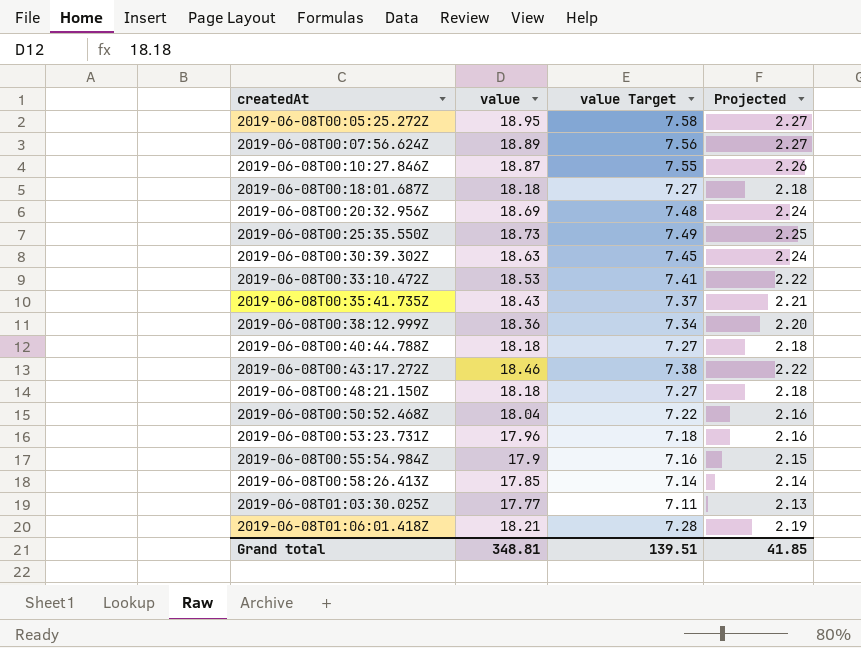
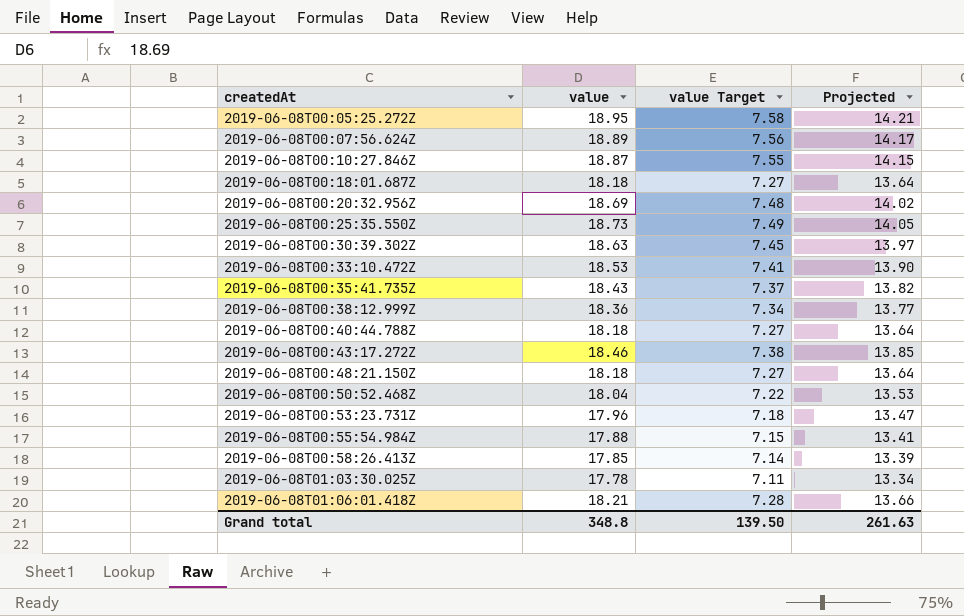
column Projected | formula: [value] * 0.12 -> [value] * 0.75
2019-06-08T00:55:54.984Z | value: 17.9 -> 17.88
2019-06-08T00:55:54.984Z | value Target: 7.16 -> 7.15
2019-06-08T01:03:30.025Z | value: 17.77 -> 17.78
Grand total | value: 348.81 -> 348.8
Grand total | value Target: 139.51 -> 139.50
Grand total | Projected: 41.85 -> 261.63

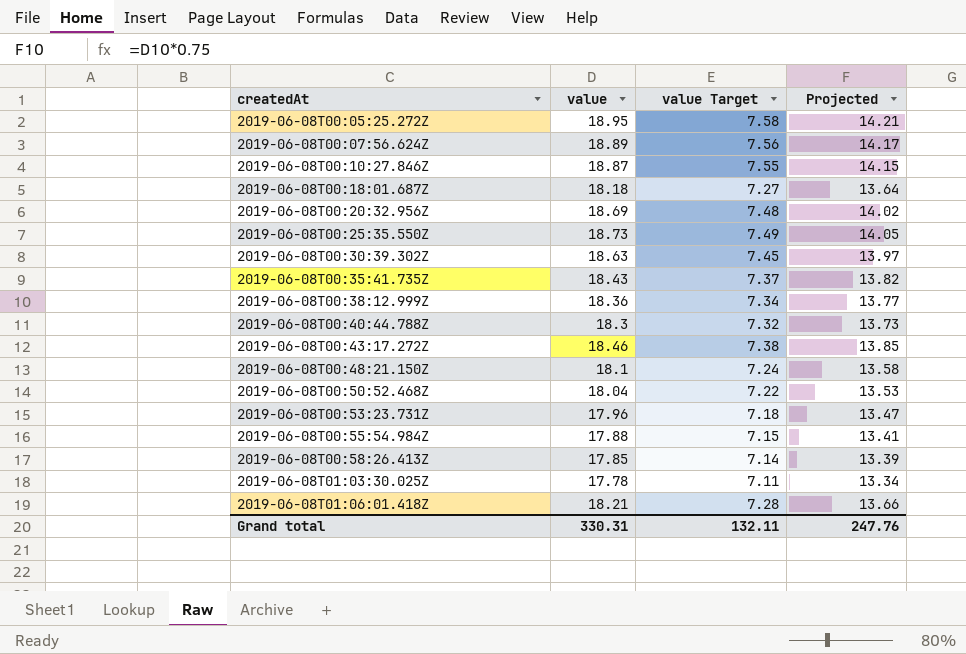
row 2019-06-08T00:33:10.472Z: 18.53 | 7.41 | 13.90 -> none
2019-06-08T00:40:44.788Z | value: 18.18 -> 18.3
2019-06-08T00:40:44.788Z | value Target: 7.27 -> 7.32
2019-06-08T00:40:44.788Z | Projected: 13.64 -> 13.73
2019-06-08T00:48:21.150Z | value: 18.18 -> 18.1
2019-06-08T00:48:21.150Z | value Target: 7.27 -> 7.24
2019-06-08T00:48:21.150Z | Projected: 13.64 -> 13.58
Grand total | value: 348.8 -> 330.31
Grand total | value Target: 139.50 -> 132.11
Grand total | Projected: 261.63 -> 247.76

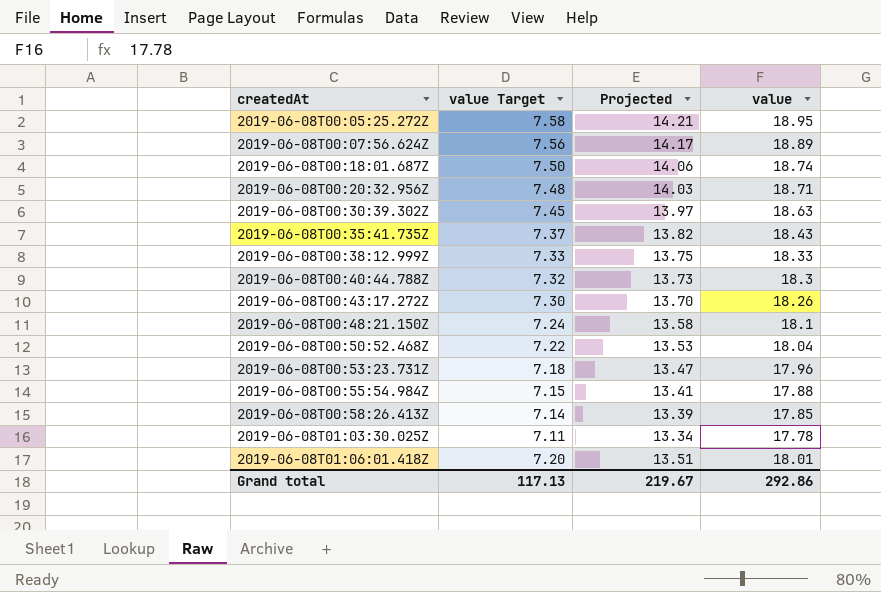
column value | position: 2 -> 4
row 2019-06-08T00:10:27.846Z: 18.87 | 7.55 | 14.15 -> none
row 2019-06-08T00:25:35.550Z: 18.73 | 7.49 | 14.05 -> none
2019-06-08T00:18:01.687Z | value Target: 7.27 -> 7.50
2019-06-08T00:18:01.687Z | Projected: 13.64 -> 14.06
2019-06-08T00:18:01.687Z | value: 18.18 -> 18.74
2019-06-08T00:20:32.956Z | Projected: 14.02 -> 14.03
2019-06-08T00:20:32.956Z | value: 18.69 -> 18.71
2019-06-08T00:38:12.999Z | value Target: 7.34 -> 7.33
2019-06-08T00:38:12.999Z | Projected: 13.77 -> 13.75
2019-06-08T00:38:12.999Z | value: 18.36 -> 18.33
2019-06-08T00:43:17.272Z | value Target: 7.38 -> 7.30
2019-06-08T00:43:17.272Z | Projected: 13.85 -> 13.70
2019-06-08T00:43:17.272Z | value: 18.46 -> 18.26
2019-06-08T01:06:01.418Z | value Target: 7.28 -> 7.20
2019-06-08T01:06:01.418Z | Projected: 13.66 -> 13.51
2019-06-08T01:06:01.418Z | value: 18.21 -> 18.01
Grand total | value Target: 132.11 -> 117.13
Grand total | Projected: 247.76 -> 219.67
Grand total | value: 330.31 -> 292.86

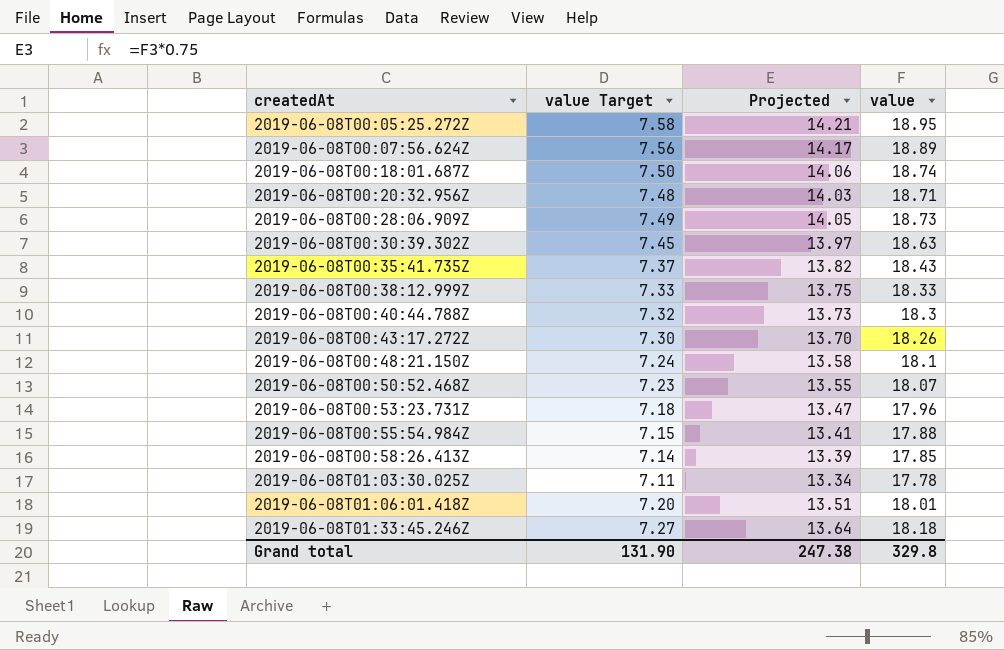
row 2019-06-08T00:28:06.909Z: none -> 7.49 | 14.05 | 18.73
2019-06-08T00:50:52.468Z | value Target: 7.22 -> 7.23
2019-06-08T00:50:52.468Z | Projected: 13.53 -> 13.55
2019-06-08T00:50:52.468Z | value: 18.04 -> 18.07
row 2019-06-08T01:33:45.246Z: none -> 7.27 | 13.64 | 18.18
Grand total | value Target: 117.13 -> 131.90
Grand total | Projected: 219.67 -> 247.38
Grand total | value: 292.86 -> 329.8

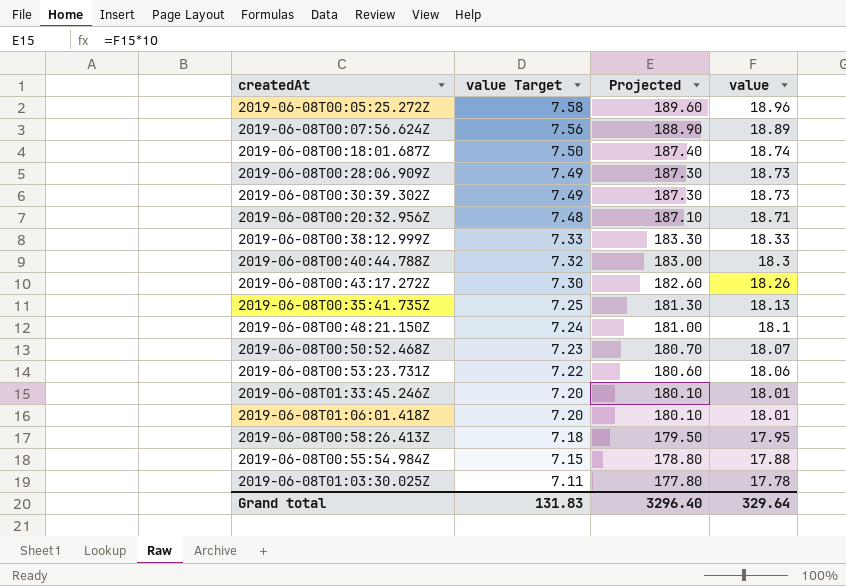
row order: createdAt ascending -> value Target descending
column Projected | formula: [value] * 0.75 -> [value] * 10
2019-06-08T00:05:25.272Z | value: 18.95 -> 18.96
2019-06-08T00:30:39.302Z | value Target: 7.45 -> 7.49
2019-06-08T00:30:39.302Z | value: 18.63 -> 18.73
2019-06-08T00:35:41.735Z | value Target: 7.37 -> 7.25
2019-06-08T00:35:41.735Z | value: 18.43 -> 18.13
2019-06-08T00:53:23.731Z | value Target: 7.18 -> 7.22
2019-06-08T00:53:23.731Z | value: 17.96 -> 18.06
2019-06-08T01:33:45.246Z | value Target: 7.27 -> 7.20
2019-06-08T01:33:45.246Z | value: 18.18 -> 18.01
2019-06-08T00:58:26.413Z | value Target: 7.14 -> 7.18
2019-06-08T00:58:26.413Z | value: 17.85 -> 17.95
Grand total | value Target: 131.90 -> 131.83
Grand total | Projected: 247.38 -> 3296.40
Grand total | value: 329.8 -> 329.64

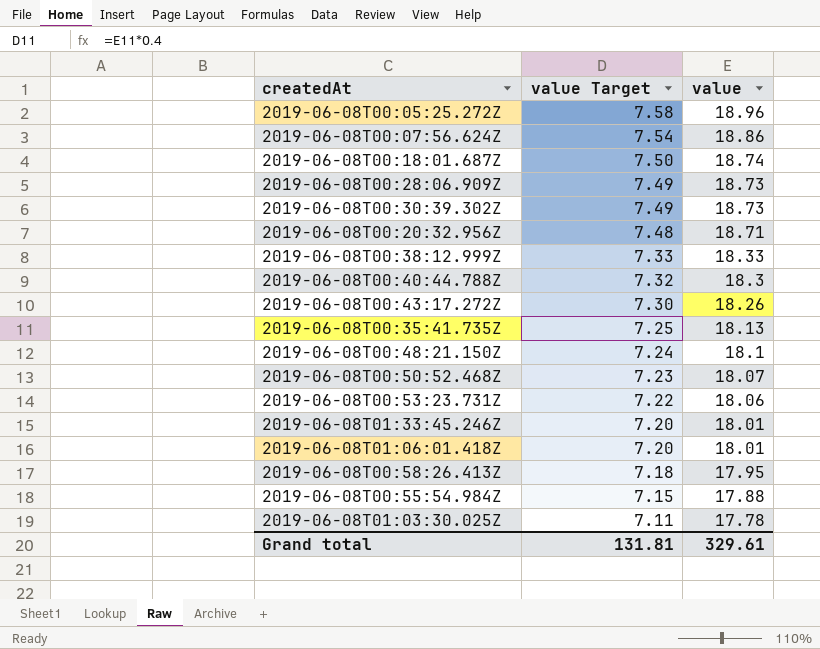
column Projected | formula: [value] * 10 -> none
2019-06-08T00:07:56.624Z | value Target: 7.56 -> 7.54
2019-06-08T00:07:56.624Z | value: 18.89 -> 18.86
Grand total | value Target: 131.83 -> 131.81
Grand total | value: 329.64 -> 329.61

